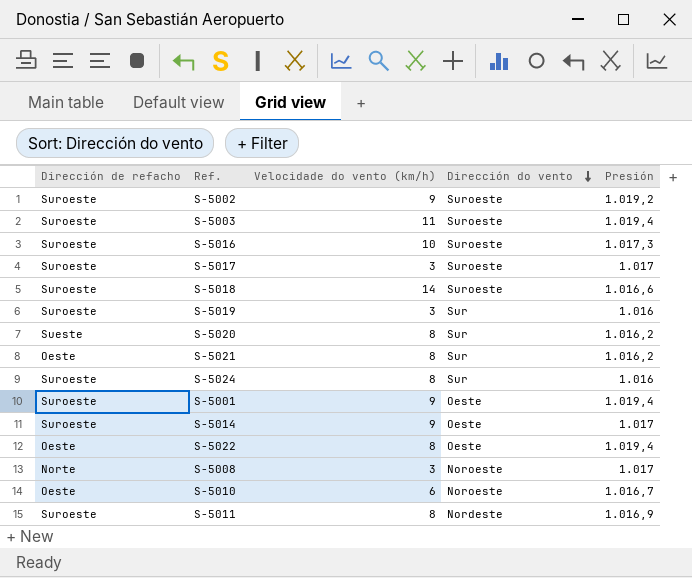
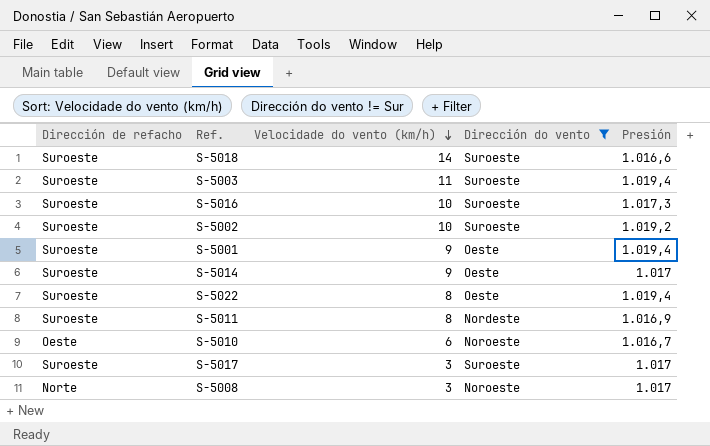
filter: none -> Dirección do vento != Sur
row order: Dirección do vento descending -> Velocidade do vento (km/h) descending
S-5002 | Velocidade do vento (km/h): 9 -> 10
S-5022 | Dirección de refacho: Oeste -> Suroeste

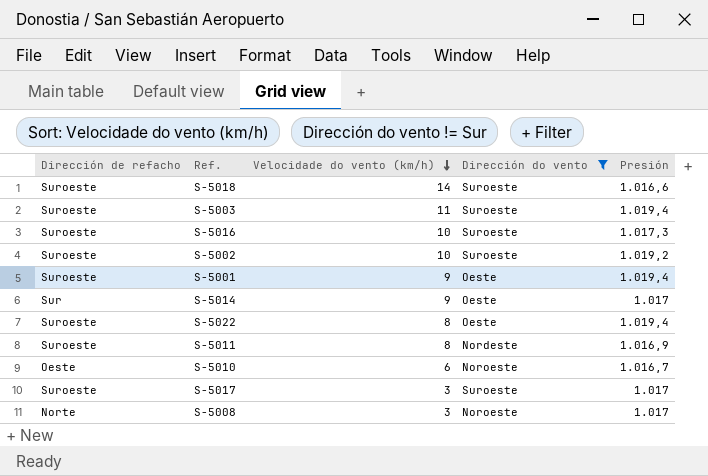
S-5014 | Dirección de refacho: Suroeste -> Sur

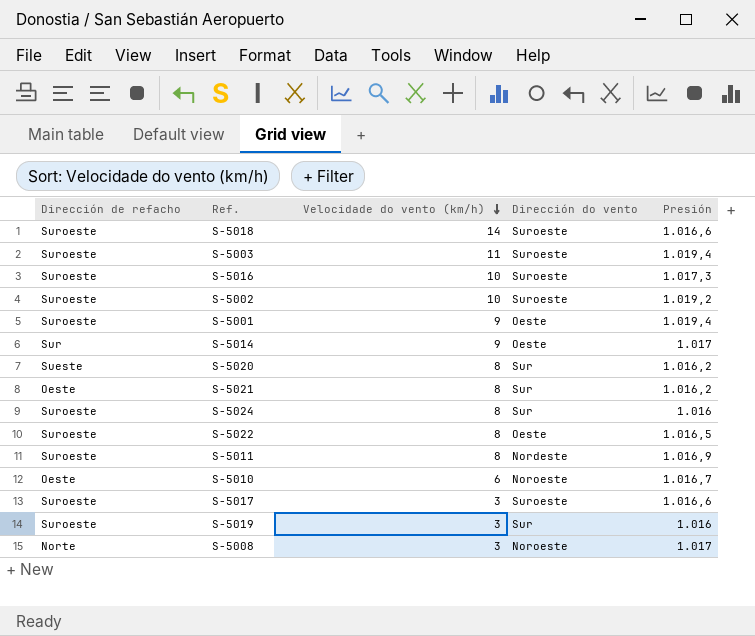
filter: Dirección do vento != Sur -> none
S-5022 | Presión: 1.019,4 -> 1.016,5
S-5017 | Presión: 1.017 -> 1.016,6

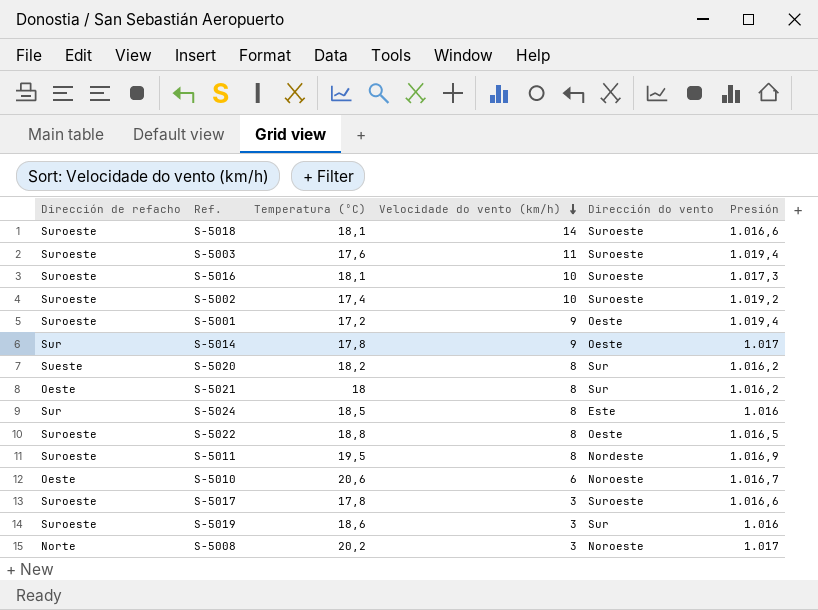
column Temperatura (ºC) | position: none -> 3
S-5024 | Dirección de refacho: Suroeste -> Sur
S-5024 | Dirección do vento: Sur -> Este

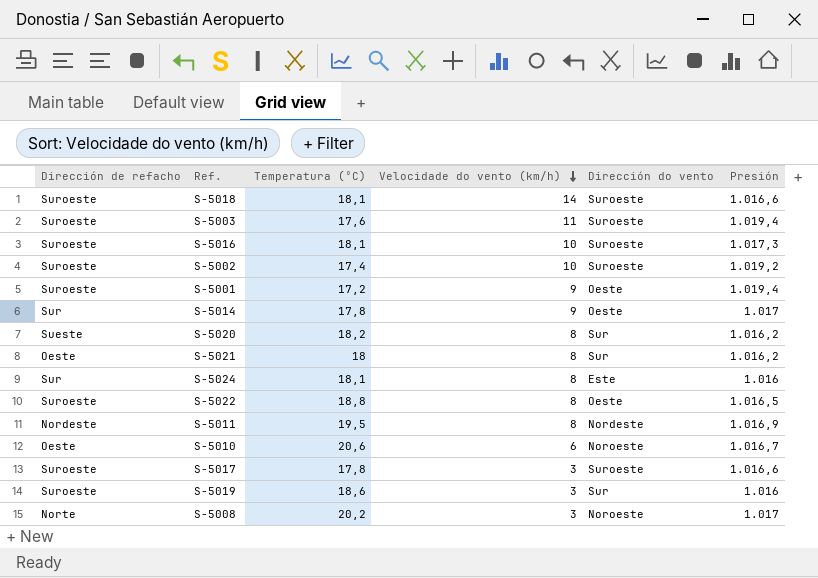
S-5024 | Temperatura (ºC): 18,5 -> 18,1
S-5011 | Dirección de refacho: Suroeste -> Nordeste

